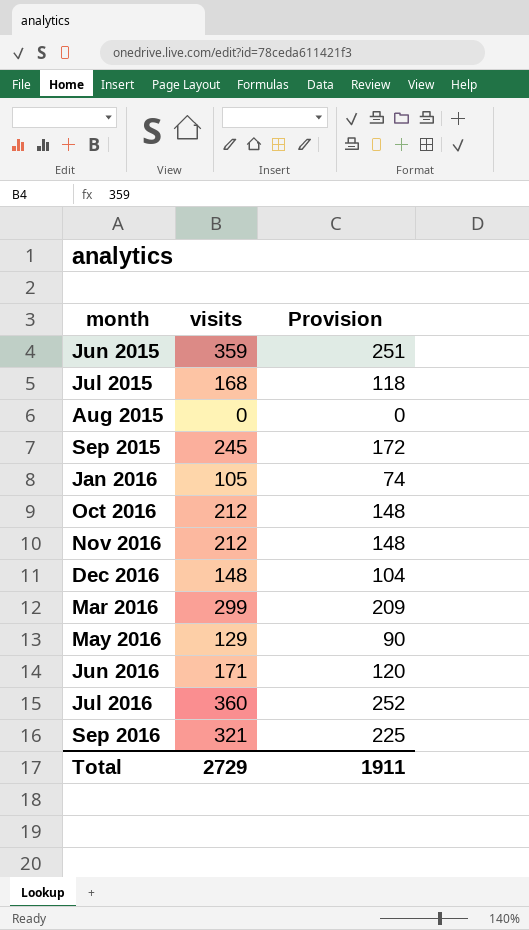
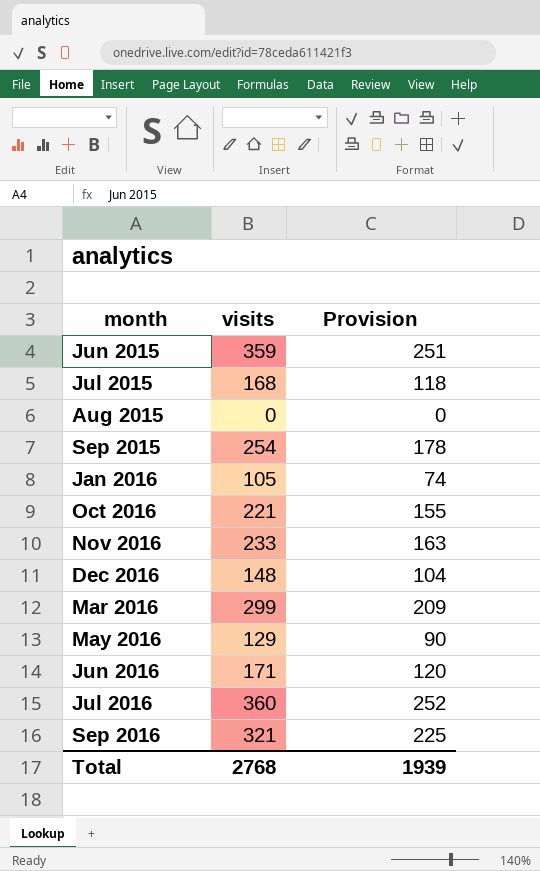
Sep 2015 | visits: 245 -> 254
Sep 2015 | Provision: 172 -> 178
Oct 2016 | visits: 212 -> 221
Oct 2016 | Provision: 148 -> 155
Nov 2016 | visits: 212 -> 233
Nov 2016 | Provision: 148 -> 163
Total | visits: 2729 -> 2768
Total | Provision: 1911 -> 1939

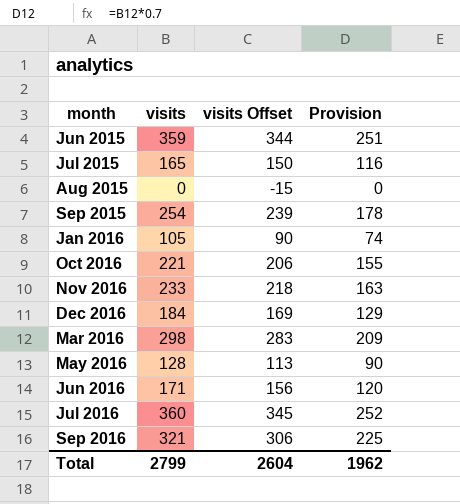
column visits Offset | formula: none -> [visits] - 15
Jul 2015 | visits: 168 -> 165
Jul 2015 | Provision: 118 -> 116
Dec 2016 | visits: 148 -> 184
Dec 2016 | Provision: 104 -> 129
Mar 2016 | visits: 299 -> 298
May 2016 | visits: 129 -> 128
Total | visits: 2768 -> 2799
Total | Provision: 1939 -> 1962

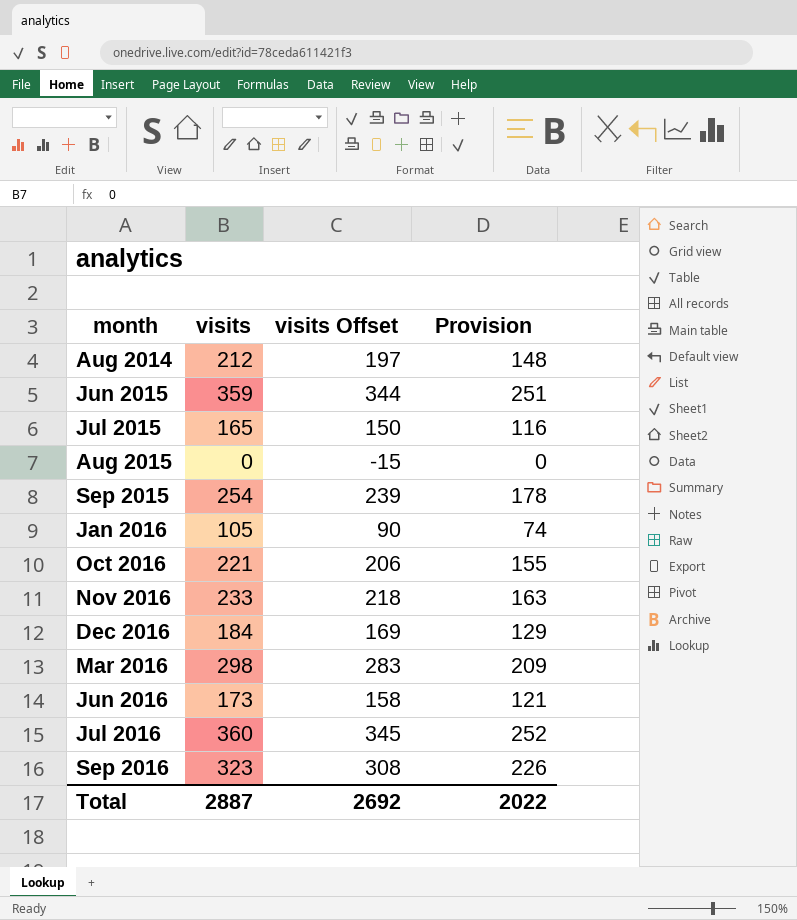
row May 2016: 128 | 113 | 90 -> none
row Aug 2014: none -> 212 | 197 | 148
Jun 2016 | visits: 171 -> 173
Jun 2016 | visits Offset: 156 -> 158
Jun 2016 | Provision: 120 -> 121
Sep 2016 | visits: 321 -> 323
Sep 2016 | visits Offset: 306 -> 308
Sep 2016 | Provision: 225 -> 226
Total | visits: 2799 -> 2887
Total | visits Offset: 2604 -> 2692
Total | Provision: 1962 -> 2022

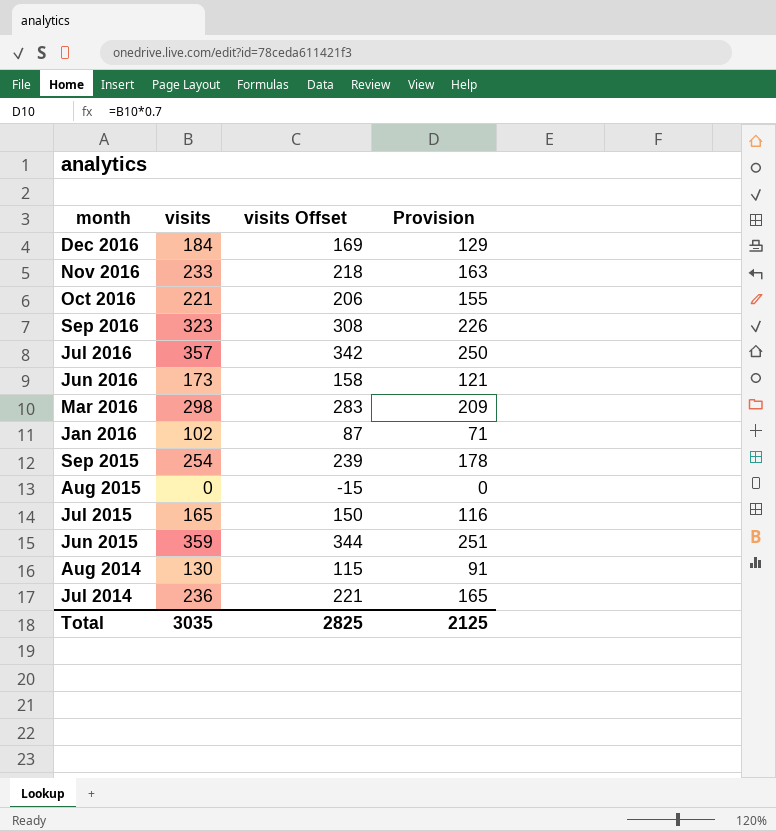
row order: none -> month descending
Jul 2016 | visits: 360 -> 357
Jul 2016 | visits Offset: 345 -> 342
Jul 2016 | Provision: 252 -> 250
Jan 2016 | visits: 105 -> 102
Jan 2016 | visits Offset: 90 -> 87
Jan 2016 | Provision: 74 -> 71
Aug 2014 | visits: 212 -> 130
Aug 2014 | visits Offset: 197 -> 115
Aug 2014 | Provision: 148 -> 91
row Jul 2014: none -> 236 | 221 | 165
Total | visits: 2887 -> 3035
Total | visits Offset: 2692 -> 2825
Total | Provision: 2022 -> 2125

